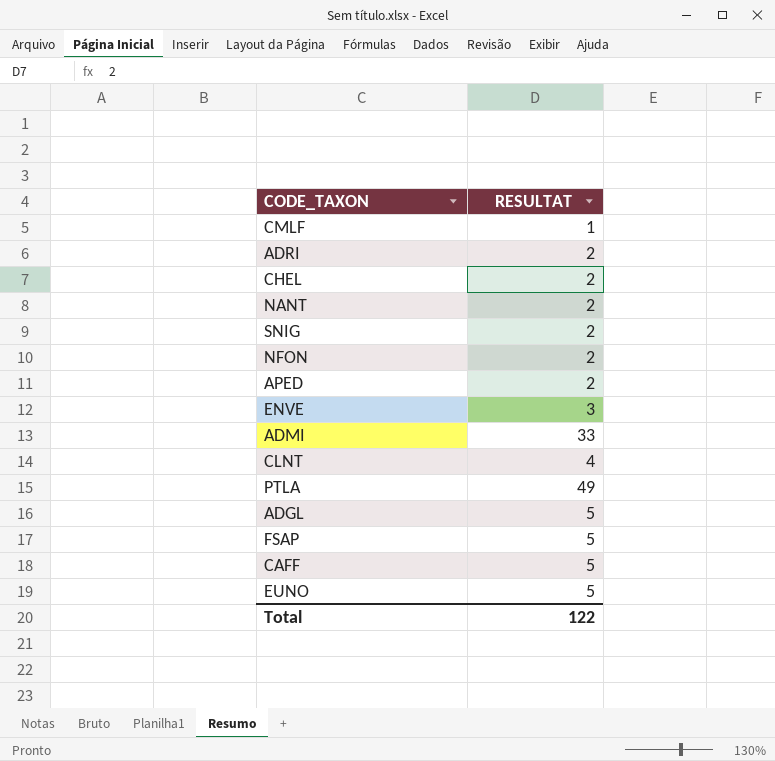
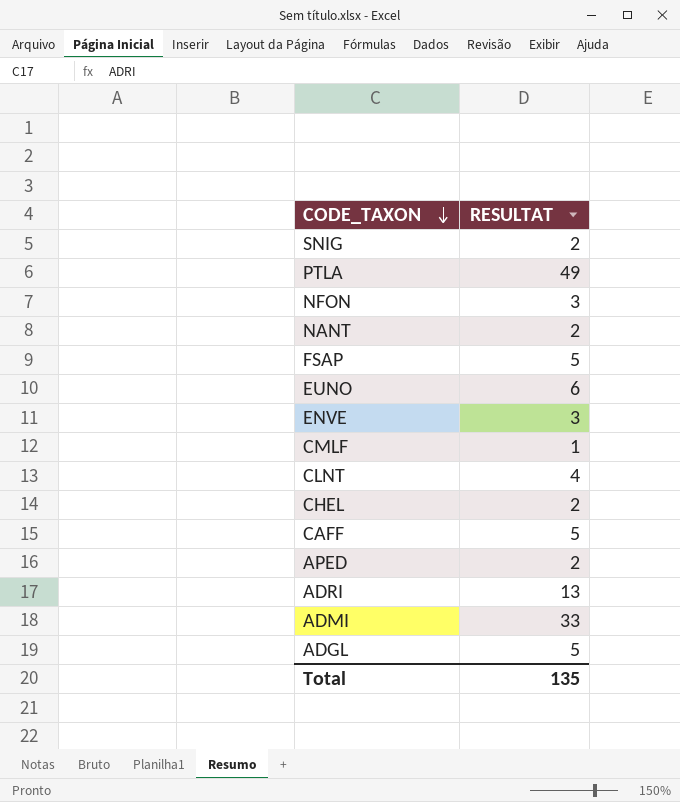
row order: none -> CODE_TAXON descending
NFON | RESULTAT: 2 -> 3
EUNO | RESULTAT: 5 -> 6
ADRI | RESULTAT: 2 -> 13
Total | RESULTAT: 122 -> 135

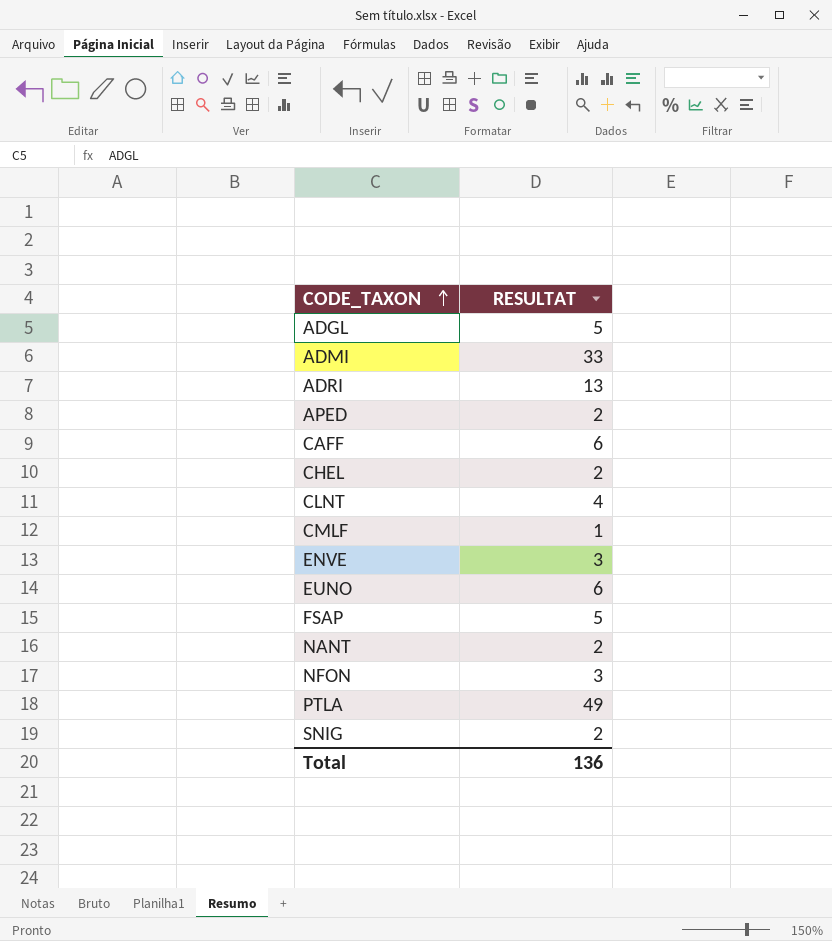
row order: CODE_TAXON descending -> CODE_TAXON ascending
CAFF | RESULTAT: 5 -> 6
Total | RESULTAT: 135 -> 136

